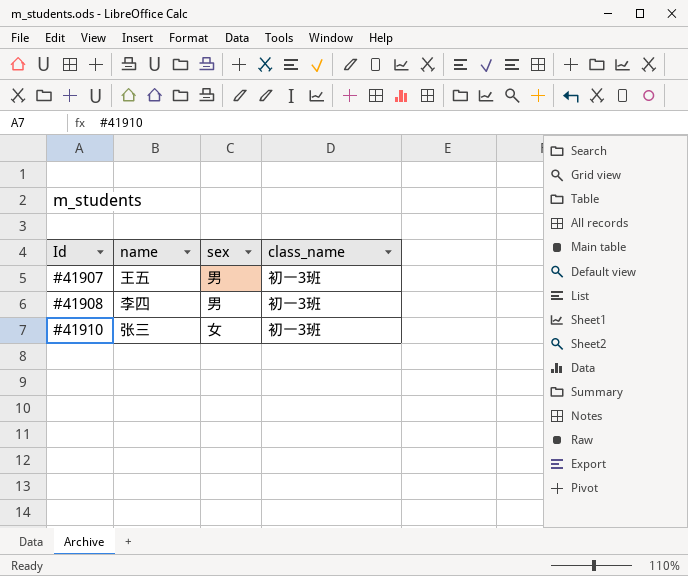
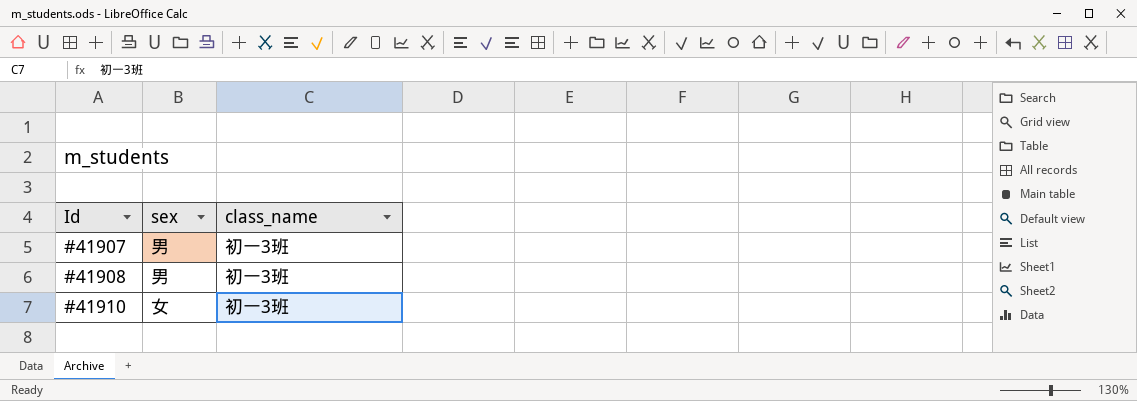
column name | position: 2 -> none

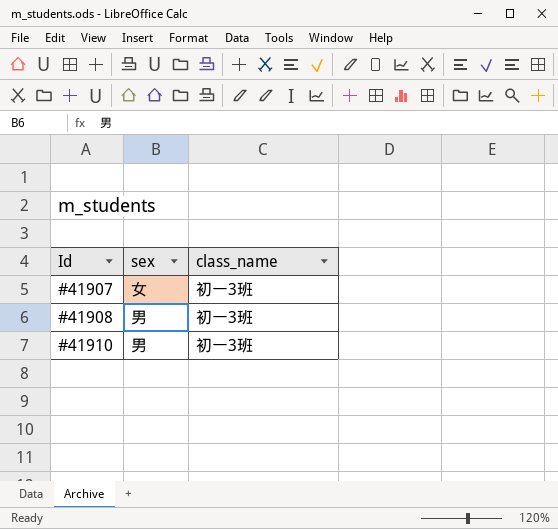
#41907 | sex: 男 -> 女
#41910 | sex: 女 -> 男

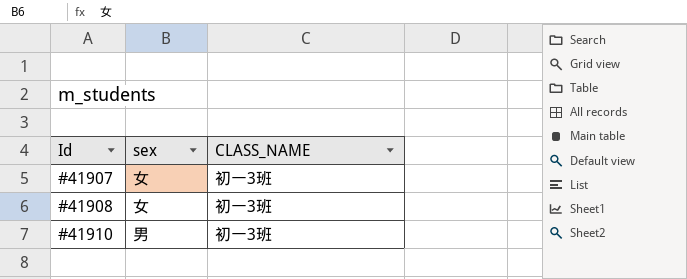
column name: class_name -> CLASS_NAME
#41908 | sex: 男 -> 女

